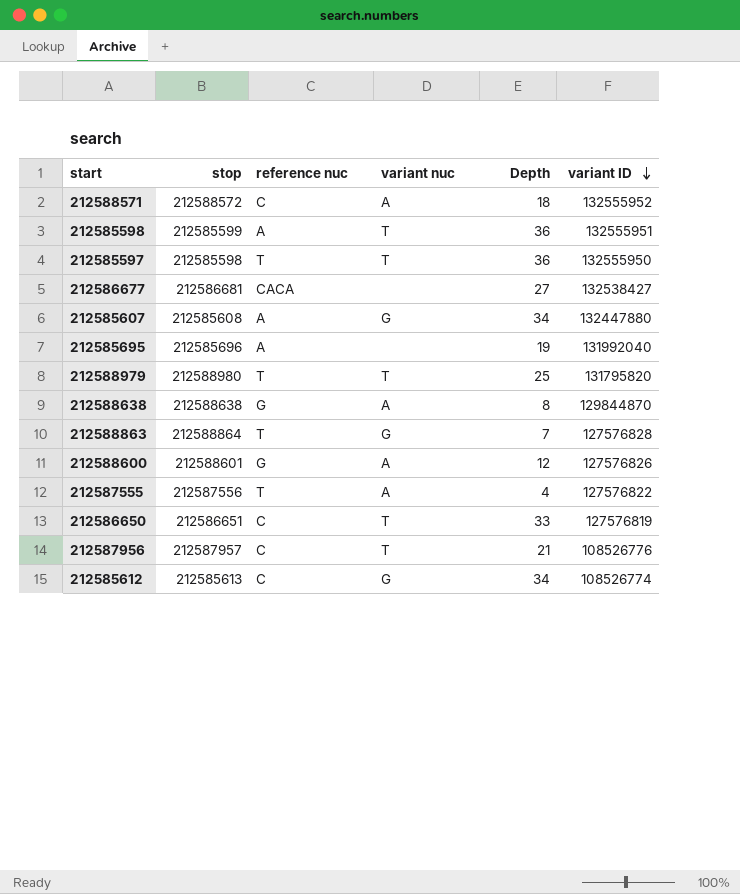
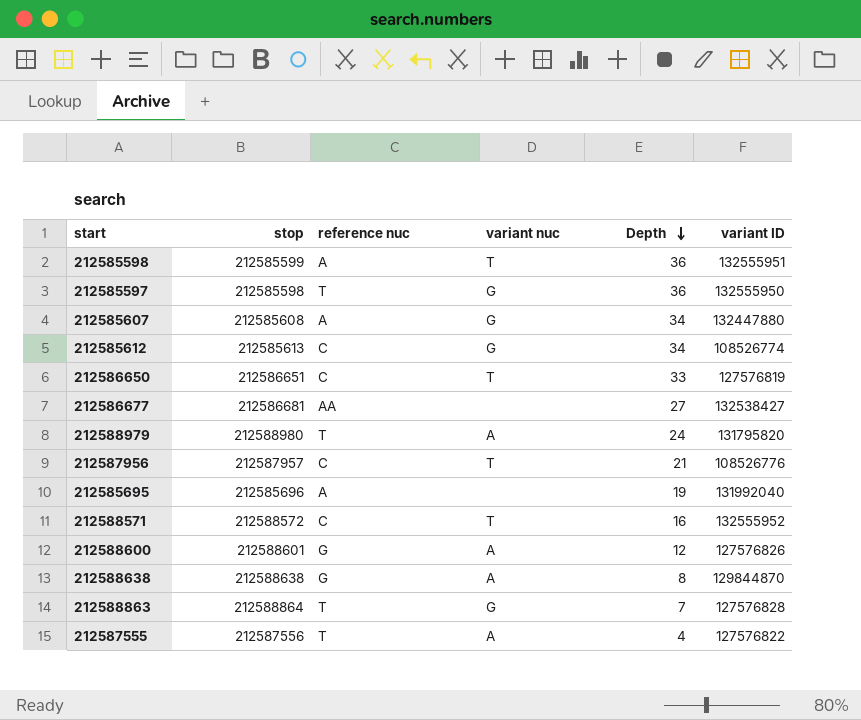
row order: variant ID descending -> Depth descending
212585597 | variant nuc: T -> G
212586677 | reference nuc: CACA -> AA
212588979 | variant nuc: T -> A
212588979 | Depth: 25 -> 24
212588571 | variant nuc: A -> T
212588571 | Depth: 18 -> 16

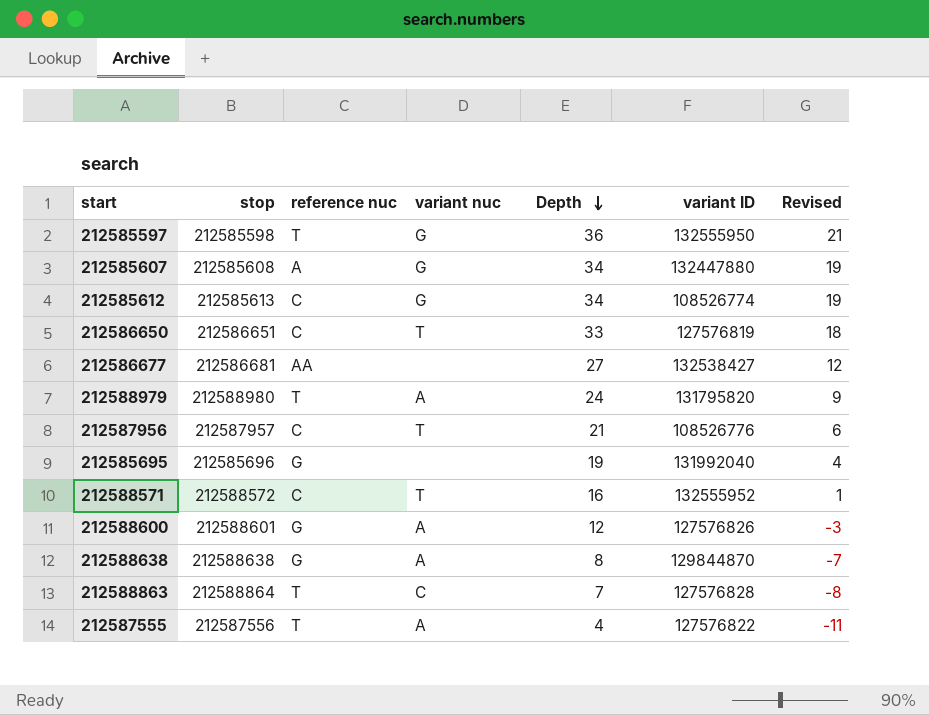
column Revised | formula: none -> [Depth] - 15
row 212585598: 212585599 | A | T | 36 | 132555951 -> none
212585695 | reference nuc: A -> G
212588863 | variant nuc: G -> C

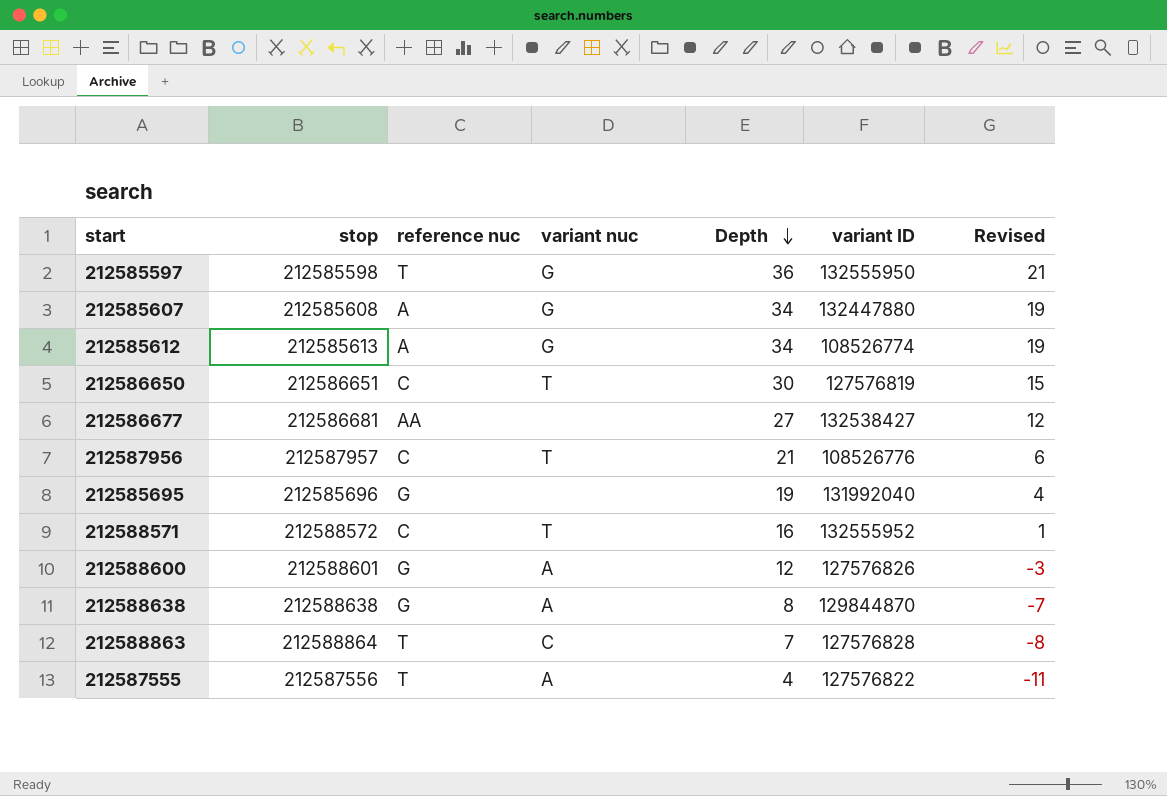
row 212588979: 212588980 | T | A | 24 | 131795820 | 9 -> none
212585612 | reference nuc: C -> A
212586650 | Depth: 33 -> 30
212586650 | Revised: 18 -> 15

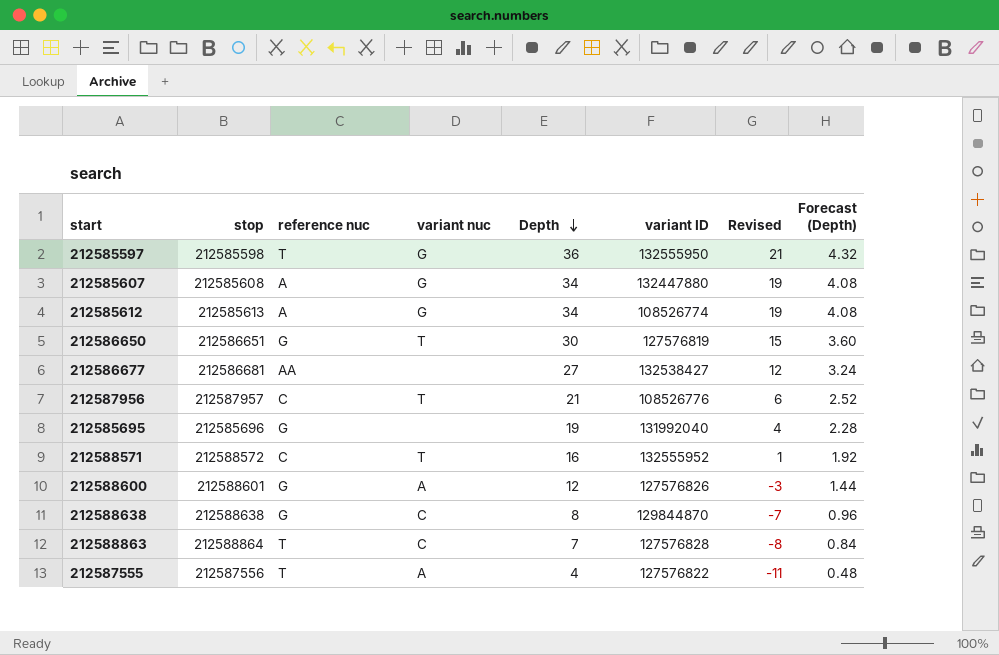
column Forecast (Depth) | formula: none -> [Depth] * 0.12
212586650 | reference nuc: C -> G
212588638 | variant nuc: A -> C

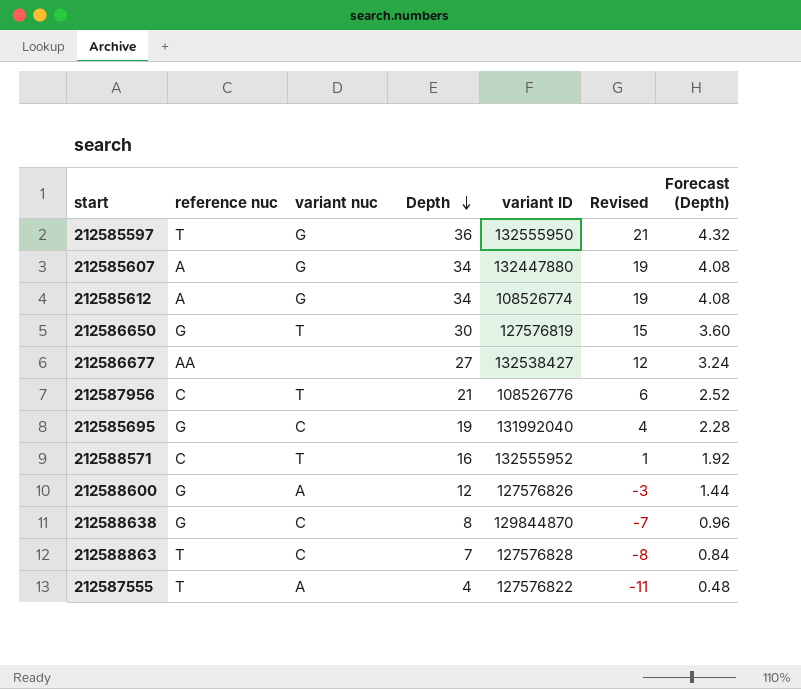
column stop | position: 2 -> none
212585695 | variant nuc: none -> C

